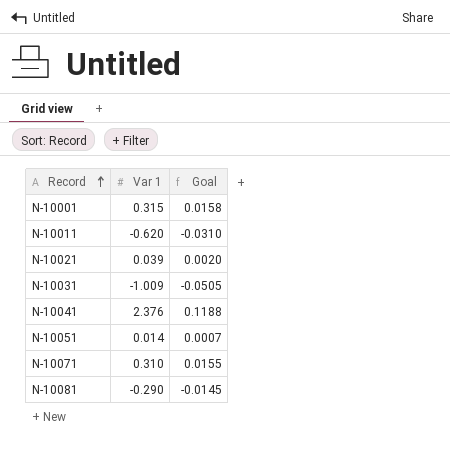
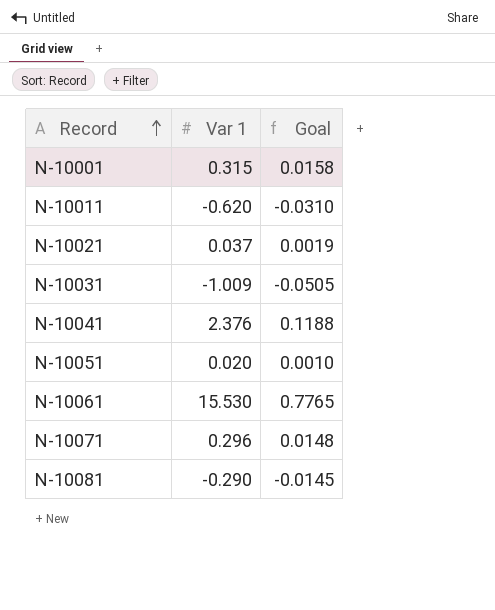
N-10021 | Var 1: 0.039 -> 0.037
N-10021 | Goal: 0.0020 -> 0.0019
N-10051 | Var 1: 0.014 -> 0.020
N-10051 | Goal: 0.0007 -> 0.0010
row N-10061: none -> 15.530 | 0.7765
N-10071 | Var 1: 0.310 -> 0.296
N-10071 | Goal: 0.0155 -> 0.0148

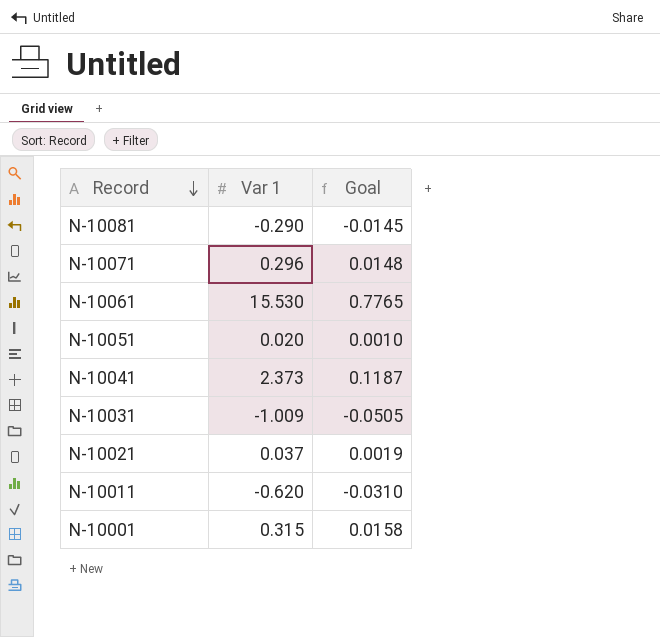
row order: Record ascending -> Record descending
N-10041 | Var 1: 2.376 -> 2.373
N-10041 | Goal: 0.1188 -> 0.1187

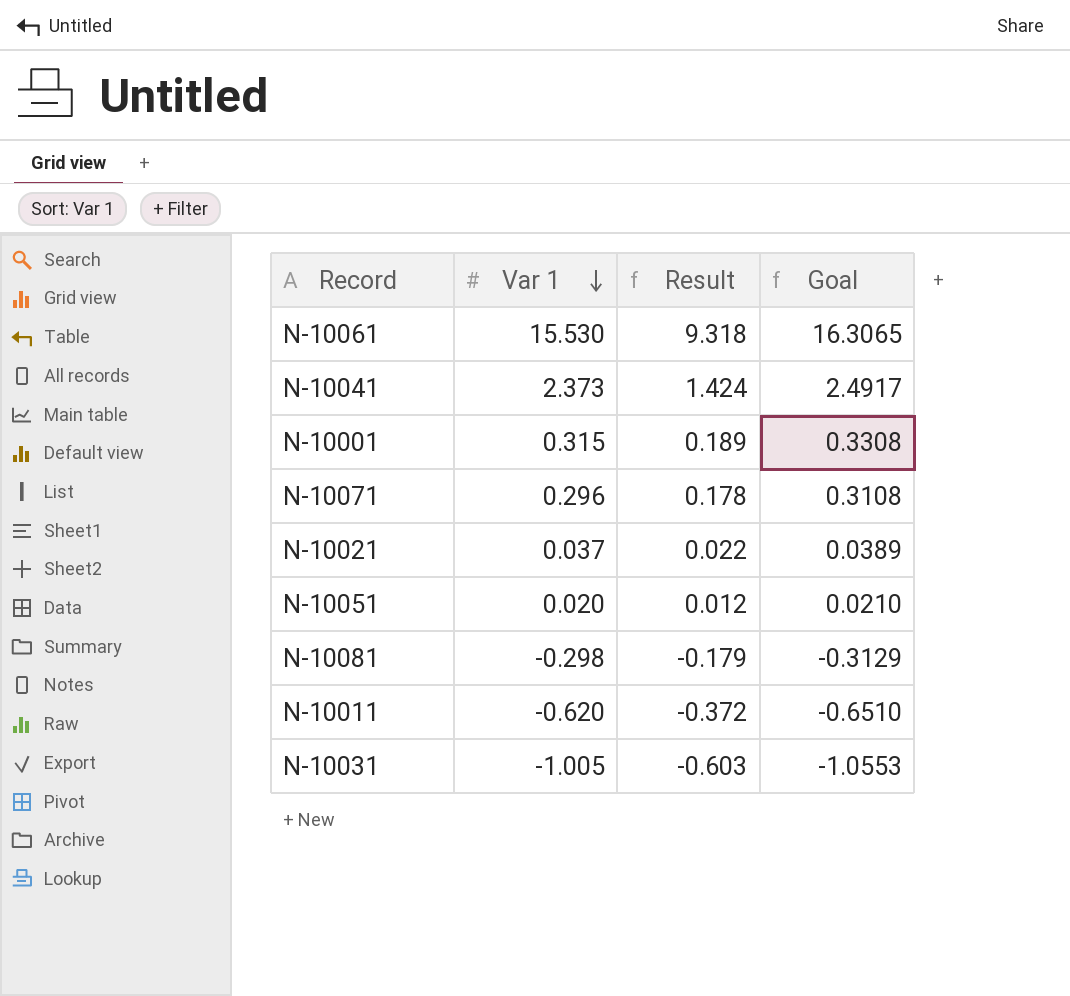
row order: Record descending -> Var 1 descending
column Result | formula: none -> [Var 1] * 0.6
column Goal | formula: [Var 1] * 0.05 -> [Var 1] * 1.05
N-10081 | Var 1: -0.290 -> -0.298
N-10031 | Var 1: -1.009 -> -1.005

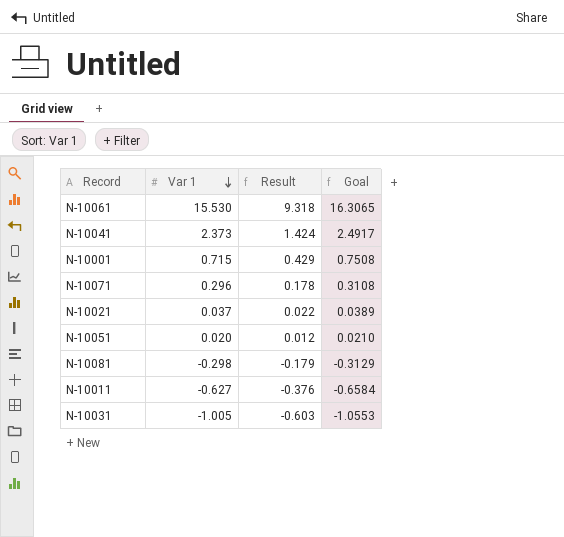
N-10001 | Var 1: 0.315 -> 0.715
N-10001 | Result: 0.189 -> 0.429
N-10001 | Goal: 0.3308 -> 0.7508
N-10011 | Var 1: -0.620 -> -0.627
N-10011 | Result: -0.372 -> -0.376
N-10011 | Goal: -0.6510 -> -0.6584

